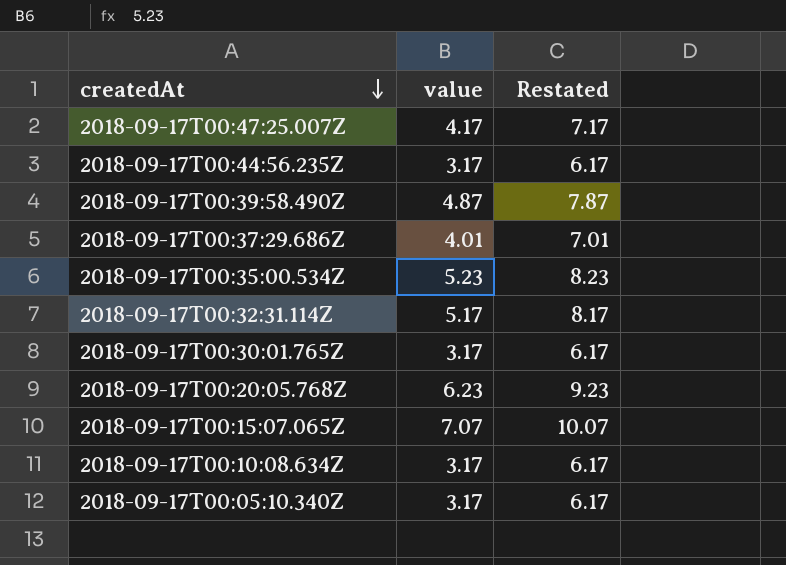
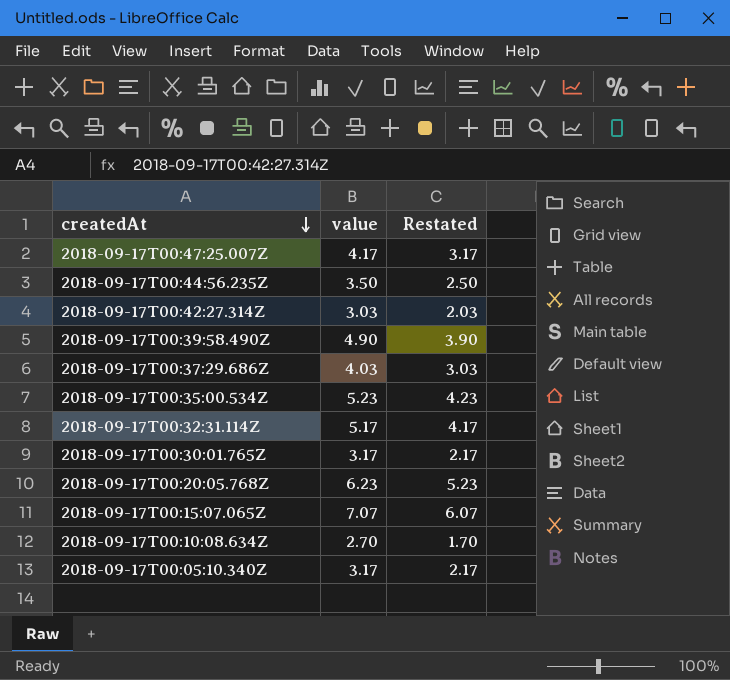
column Restated | formula: [value] + 3 -> [value] - 1
2018-09-17T00:44:56.235Z | value: 3.17 -> 3.50
row 2018-09-17T00:42:27.314Z: none -> 3.03 | 2.03
2018-09-17T00:39:58.490Z | value: 4.87 -> 4.90
2018-09-17T00:37:29.686Z | value: 4.01 -> 4.03
2018-09-17T00:10:08.634Z | value: 3.17 -> 2.70

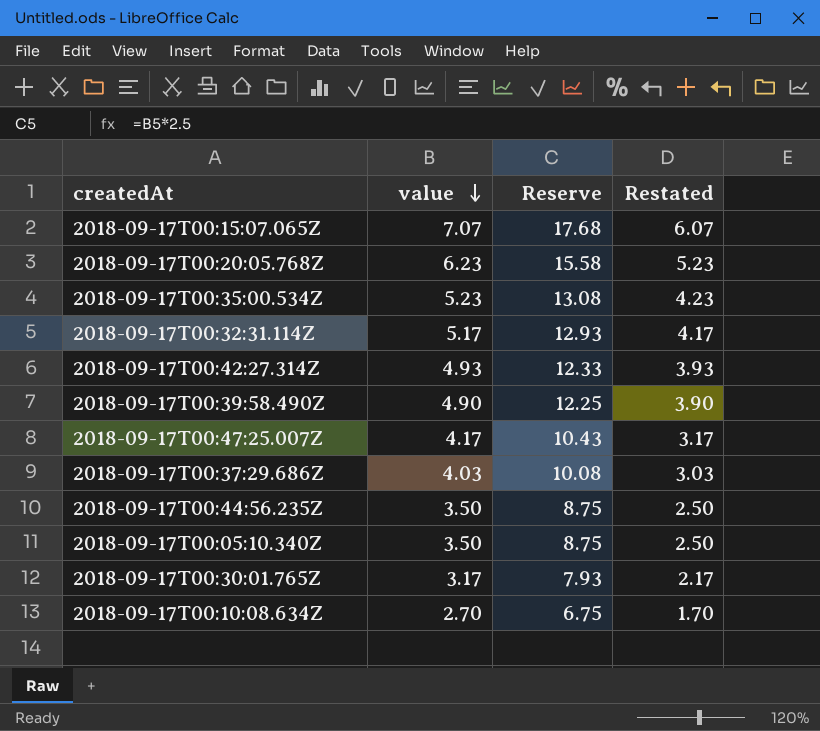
row order: createdAt descending -> value descending
column Reserve | formula: none -> [value] * 2.5
2018-09-17T00:42:27.314Z | value: 3.03 -> 4.93
2018-09-17T00:42:27.314Z | Restated: 2.03 -> 3.93
2018-09-17T00:05:10.340Z | value: 3.17 -> 3.50
2018-09-17T00:05:10.340Z | Restated: 2.17 -> 2.50

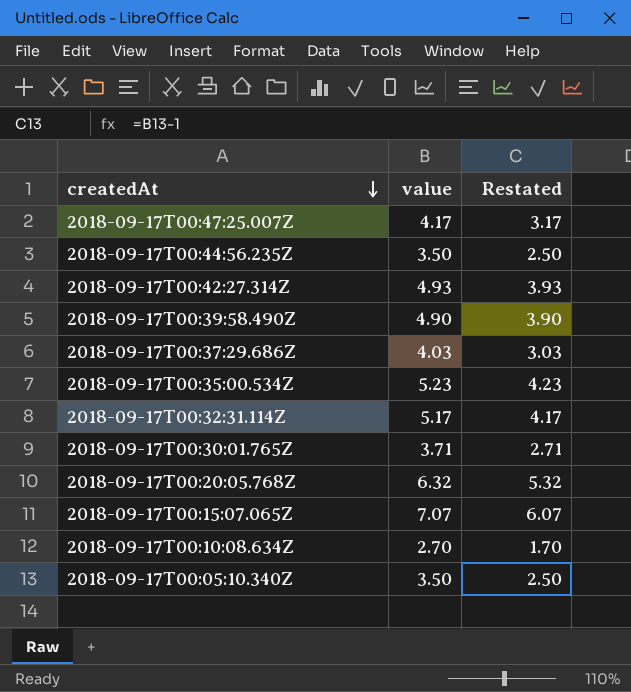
row order: value descending -> createdAt descending
column Reserve | formula: [value] * 2.5 -> none
2018-09-17T00:30:01.765Z | value: 3.17 -> 3.71
2018-09-17T00:30:01.765Z | Restated: 2.17 -> 2.71
2018-09-17T00:20:05.768Z | value: 6.23 -> 6.32
2018-09-17T00:20:05.768Z | Restated: 5.23 -> 5.32

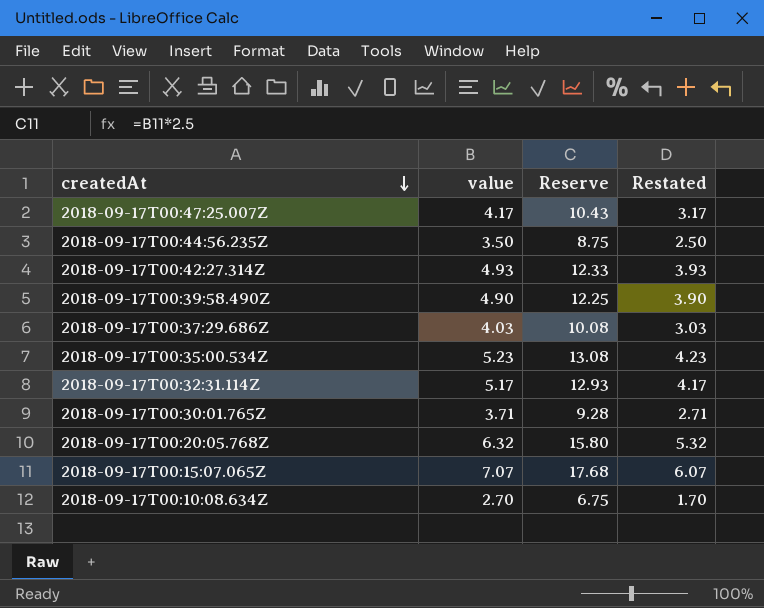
column Reserve | formula: none -> [value] * 2.5
row 2018-09-17T00:05:10.340Z: 3.50 | 2.50 -> none

